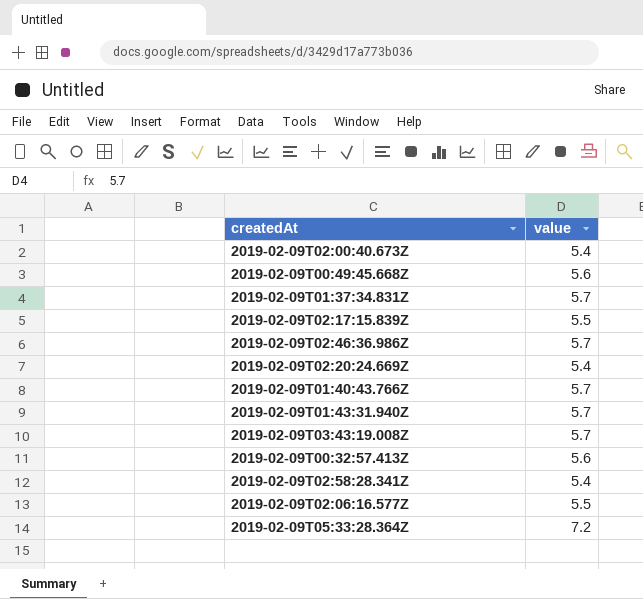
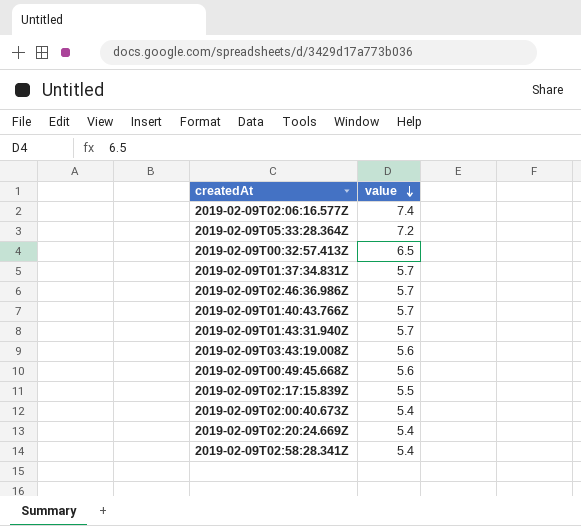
row order: none -> value descending
2019-02-09T02:06:16.577Z | value: 5.5 -> 7.4
2019-02-09T00:32:57.413Z | value: 5.6 -> 6.5
2019-02-09T03:43:19.008Z | value: 5.7 -> 5.6

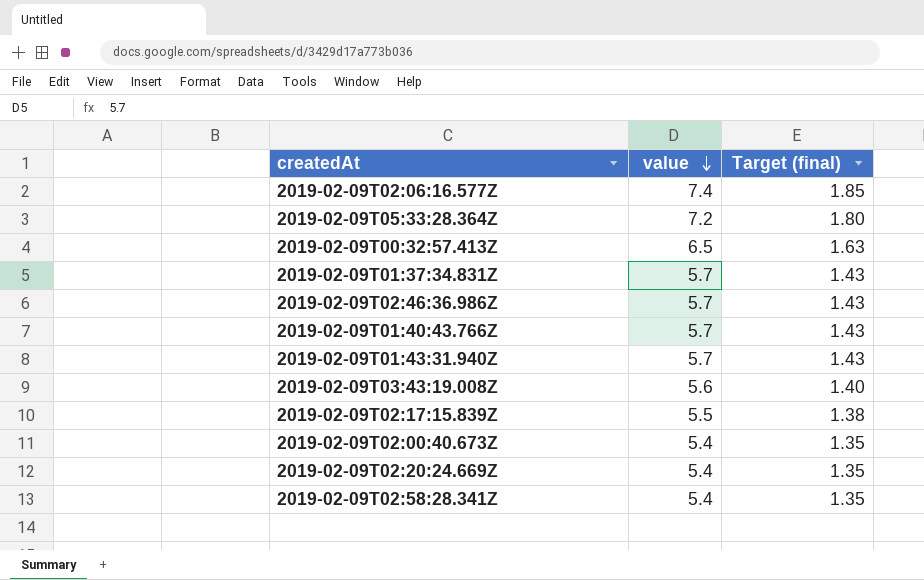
column Target (final) | formula: none -> [value] * 0.25
row 2019-02-09T00:49:45.668Z: 5.6 -> none

